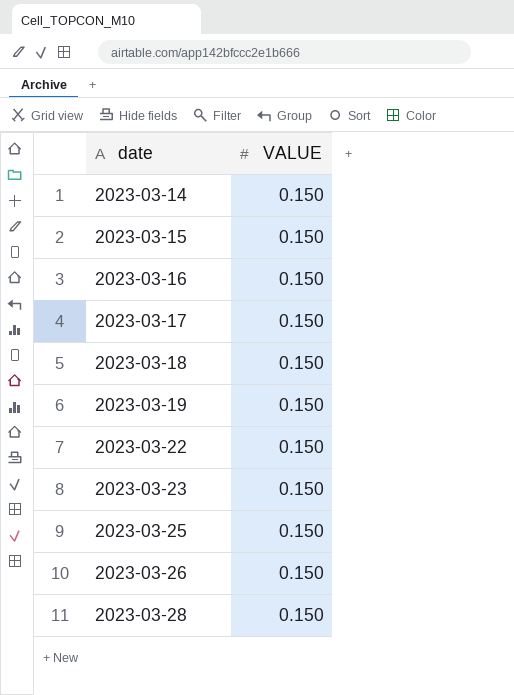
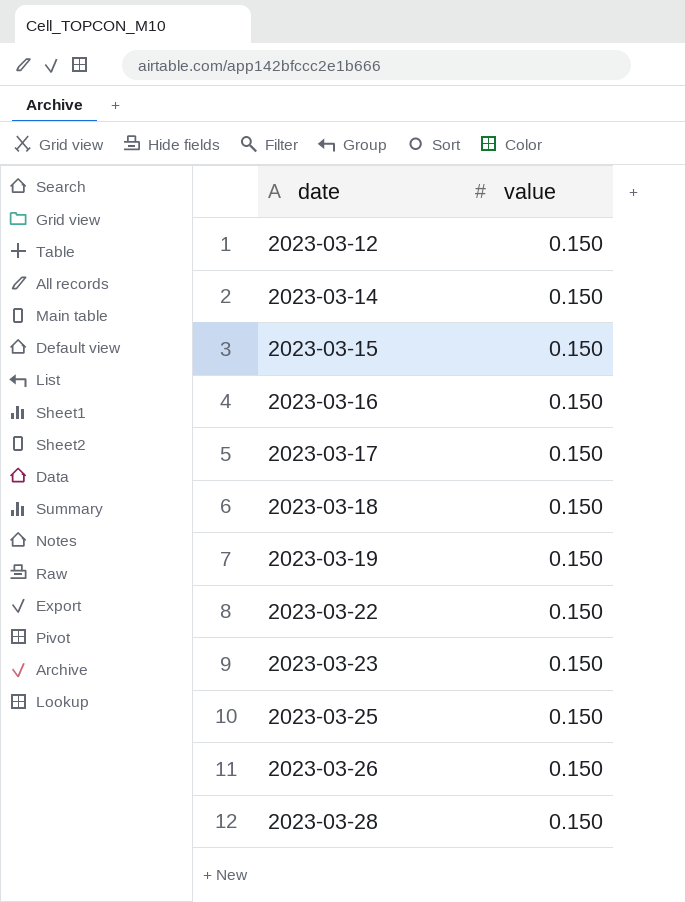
column name: VALUE -> value
row 2023-03-12: none -> 0.150

